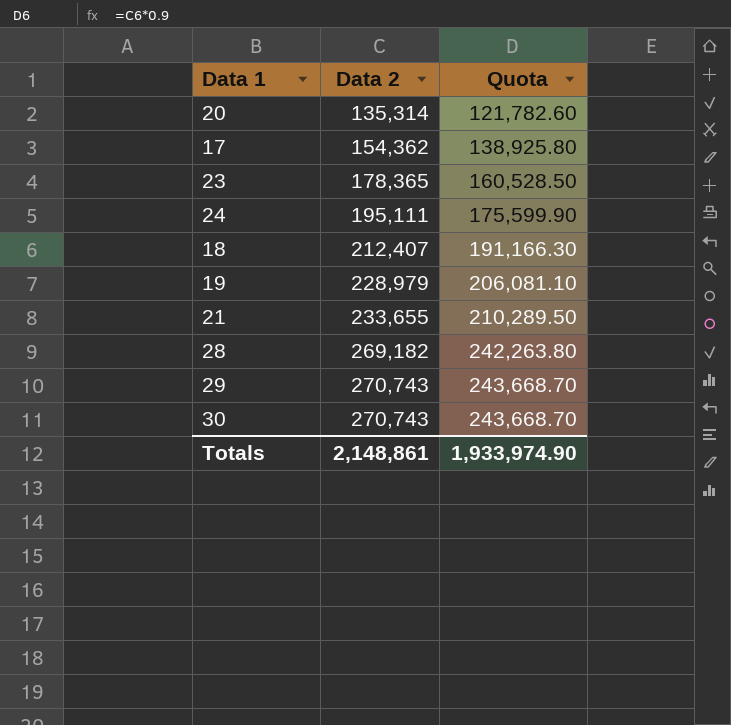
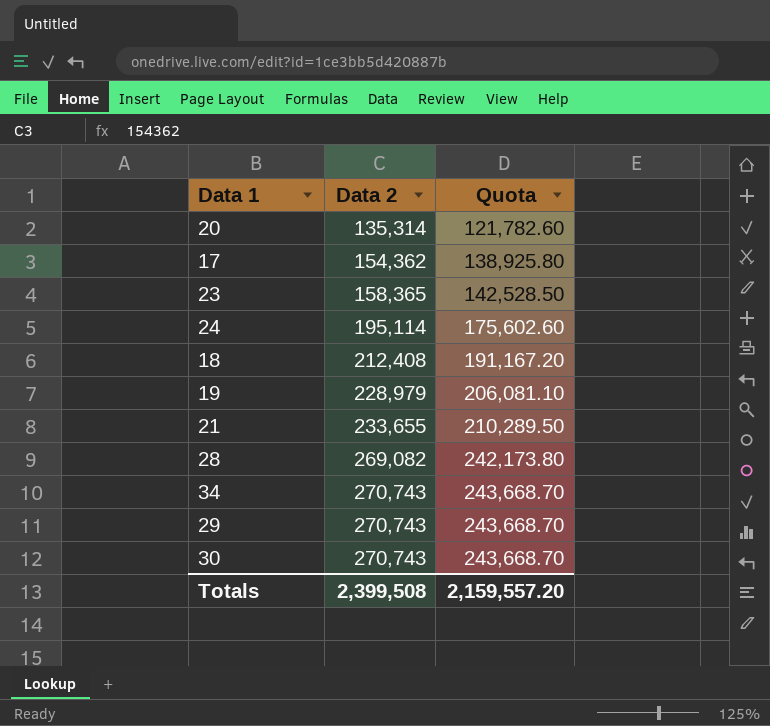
23 | Data 2: 178,365 -> 158,365
23 | Quota: 160,528.50 -> 142,528.50
24 | Data 2: 195,111 -> 195,114
24 | Quota: 175,599.90 -> 175,602.60
18 | Data 2: 212,407 -> 212,408
18 | Quota: 191,166.30 -> 191,167.20
28 | Data 2: 269,182 -> 269,082
28 | Quota: 242,263.80 -> 242,173.80
row 34: none -> 270,743 | 243,668.70
Totals | Data 2: 2,148,861 -> 2,399,508
Totals | Quota: 1,933,974.90 -> 2,159,557.20

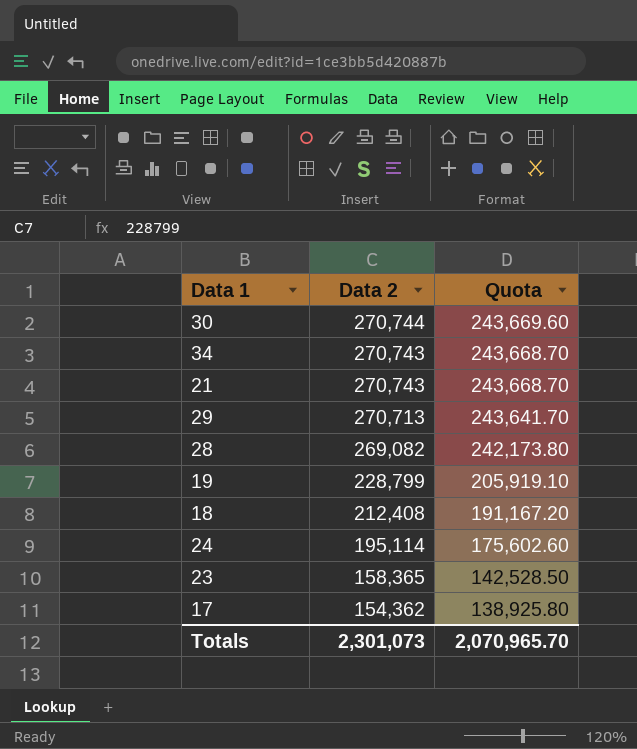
row order: Data 2 ascending -> Data 2 descending
row 20: 135,314 | 121,782.60 -> none
30 | Data 2: 270,743 -> 270,744
30 | Quota: 243,668.70 -> 243,669.60
21 | Data 2: 233,655 -> 270,743
21 | Quota: 210,289.50 -> 243,668.70
29 | Data 2: 270,743 -> 270,713
29 | Quota: 243,668.70 -> 243,641.70
19 | Data 2: 228,979 -> 228,799
19 | Quota: 206,081.10 -> 205,919.10
Totals | Data 2: 2,399,508 -> 2,301,073
Totals | Quota: 2,159,557.20 -> 2,070,965.70

